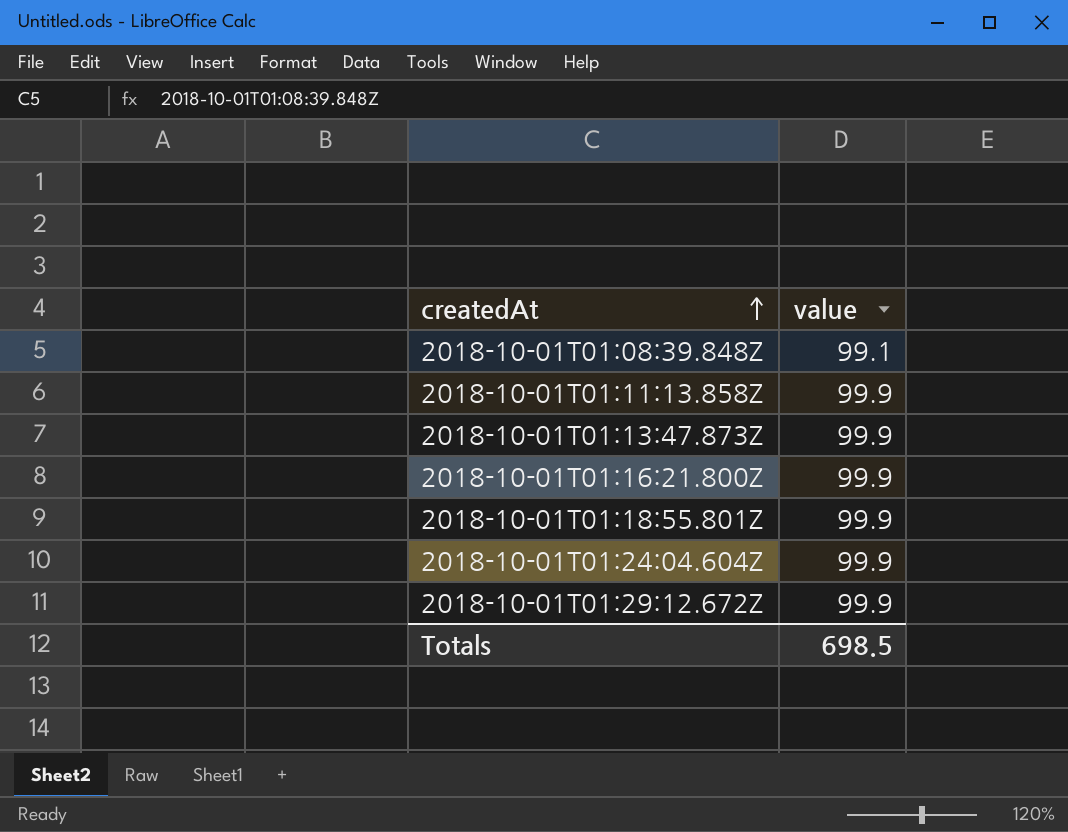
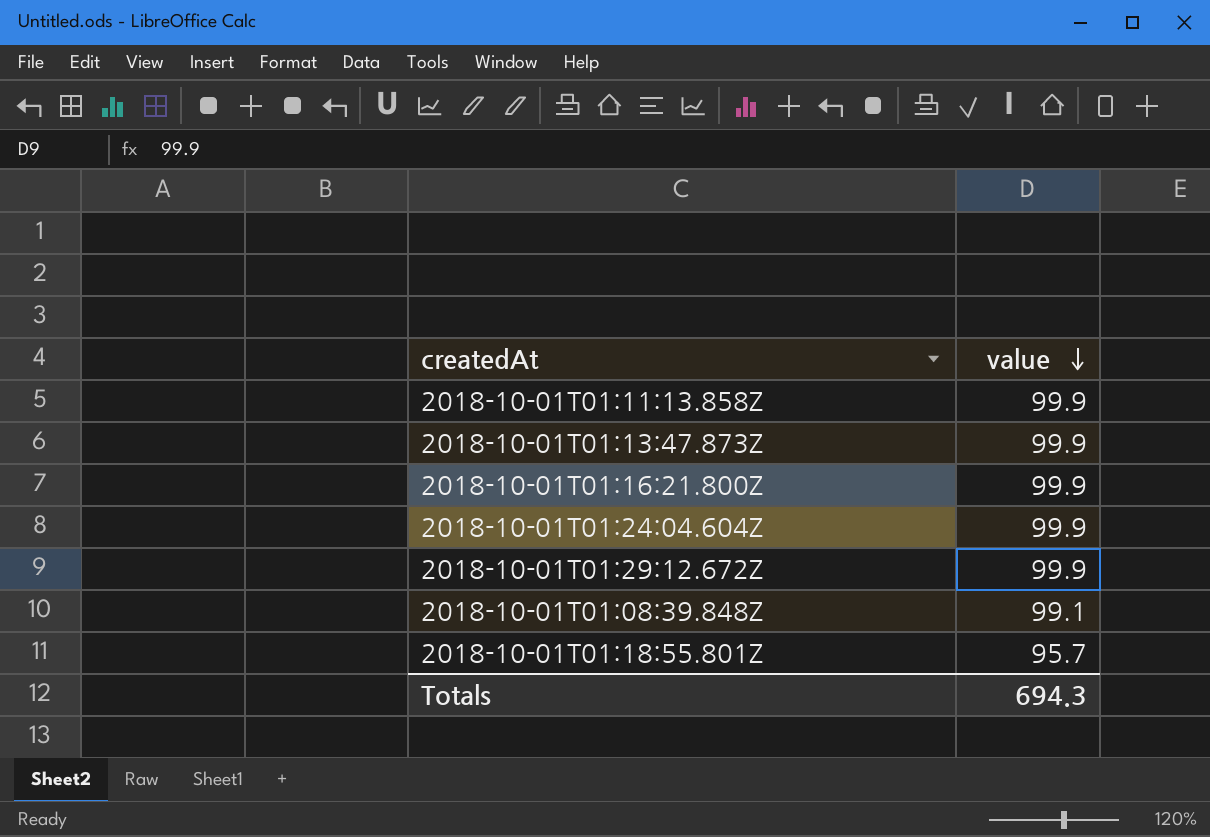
row order: createdAt ascending -> value descending
2018-10-01T01:18:55.801Z | value: 99.9 -> 95.7
Totals | value: 698.5 -> 694.3

